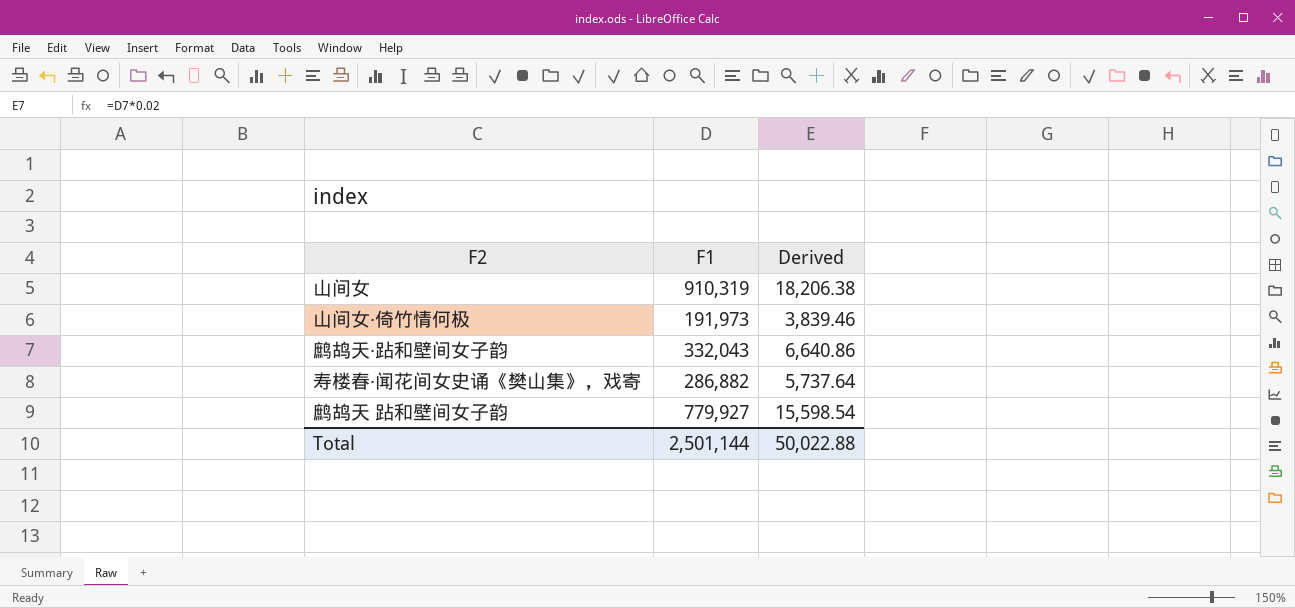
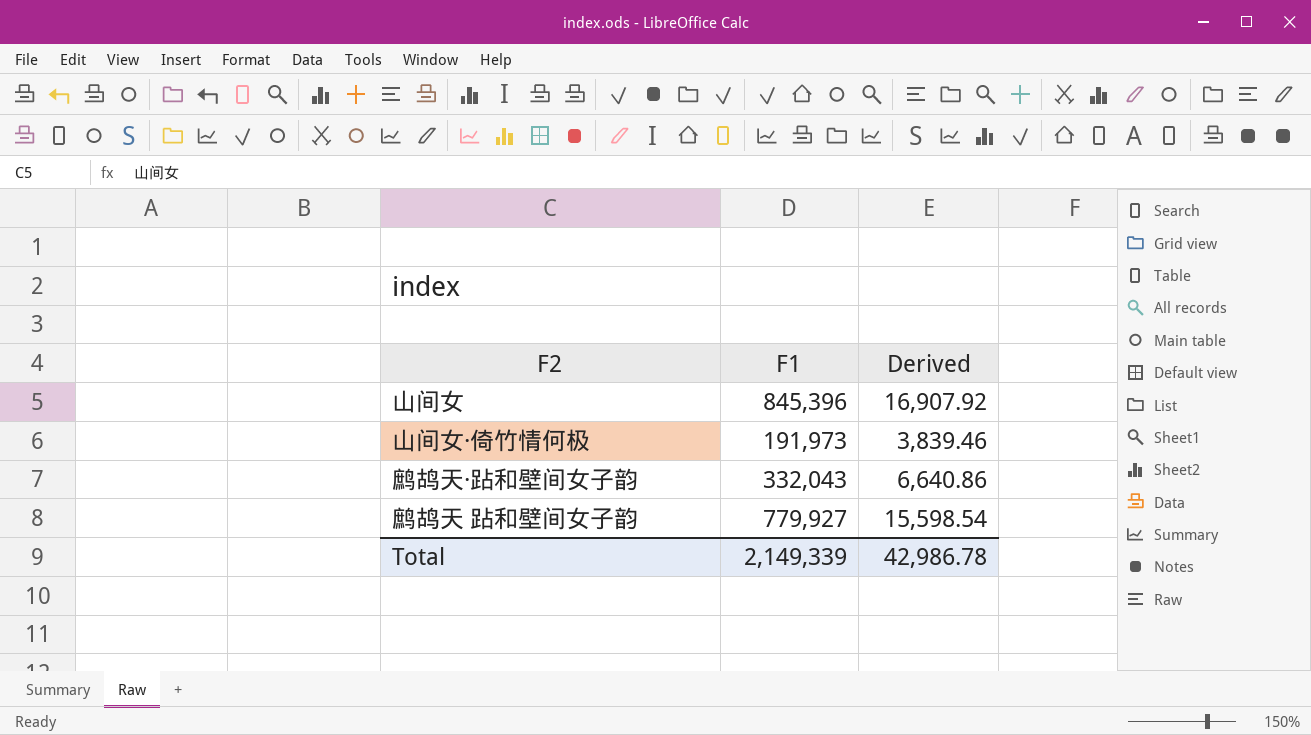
row 寿楼春·闻花间女史诵《樊山集》，戏寄: 286,882 | 5,737.64 -> none
山间女 | F1: 910,319 -> 845,396
山间女 | Derived: 18,206.38 -> 16,907.92
Total | F1: 2,501,144 -> 2,149,339
Total | Derived: 50,022.88 -> 42,986.78

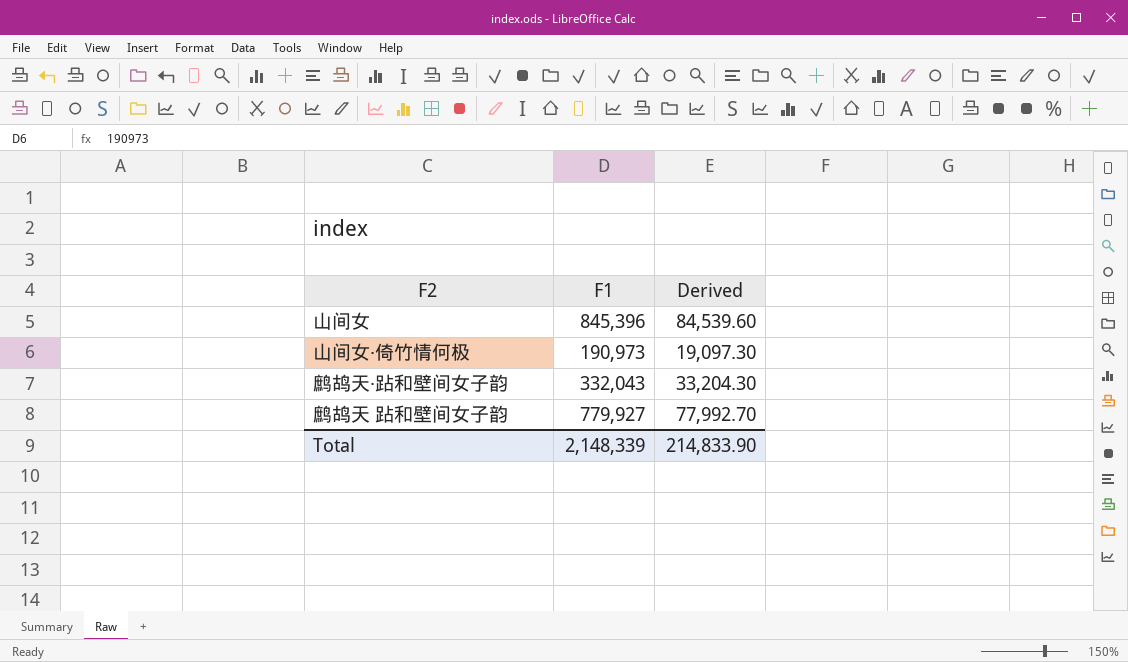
column Derived | formula: [F1] * 0.02 -> [F1] * 0.1
山间女·倚竹情何极 | F1: 191,973 -> 190,973
Total | F1: 2,149,339 -> 2,148,339
Total | Derived: 42,986.78 -> 214,833.90

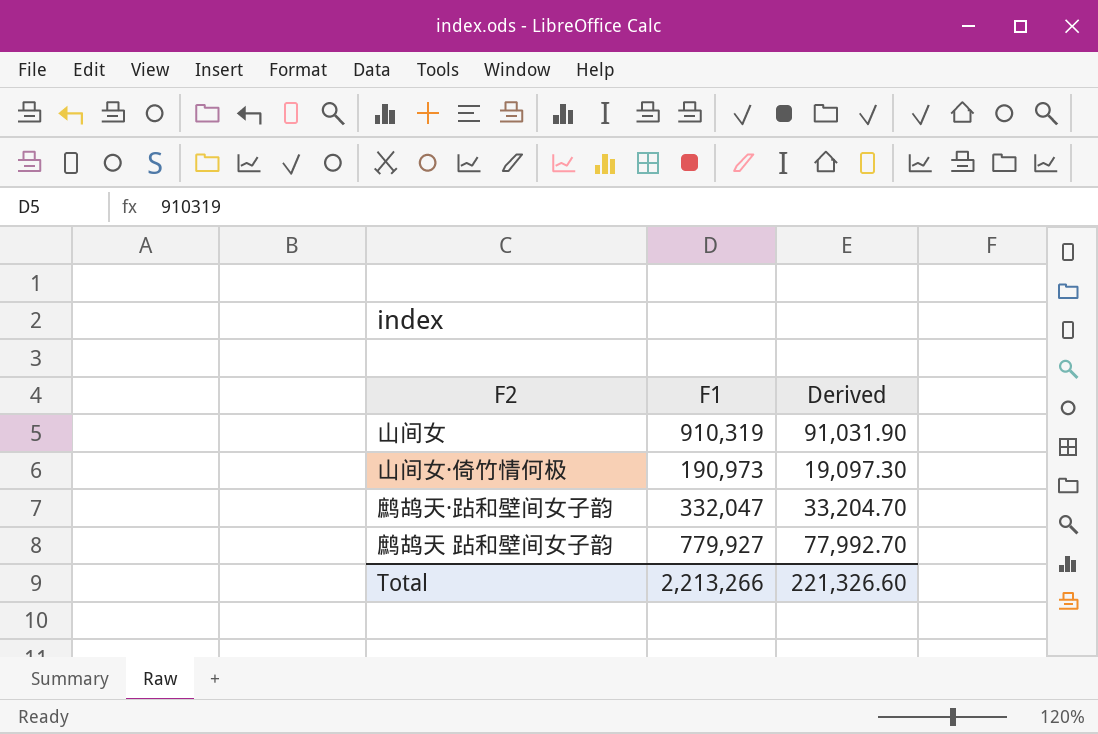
山间女 | F1: 845,396 -> 910,319
山间女 | Derived: 84,539.60 -> 91,031.90
鹧鸪天·跕和壁间女子韵 | F1: 332,043 -> 332,047
鹧鸪天·跕和壁间女子韵 | Derived: 33,204.30 -> 33,204.70
Total | F1: 2,148,339 -> 2,213,266
Total | Derived: 214,833.90 -> 221,326.60

